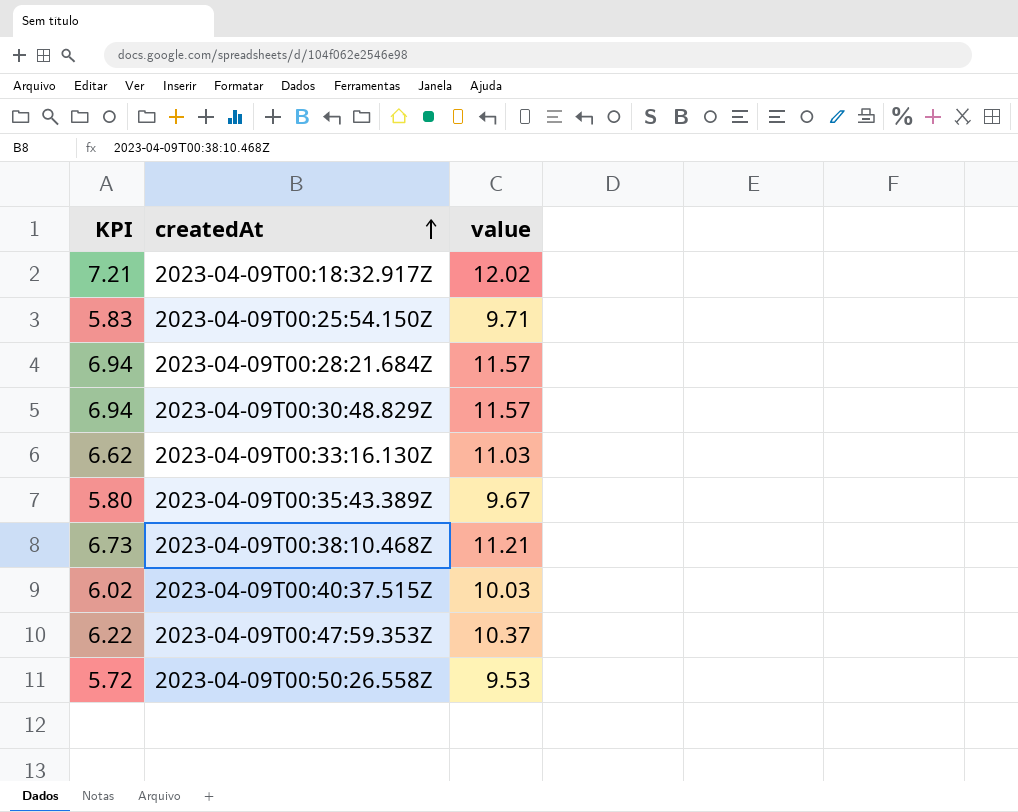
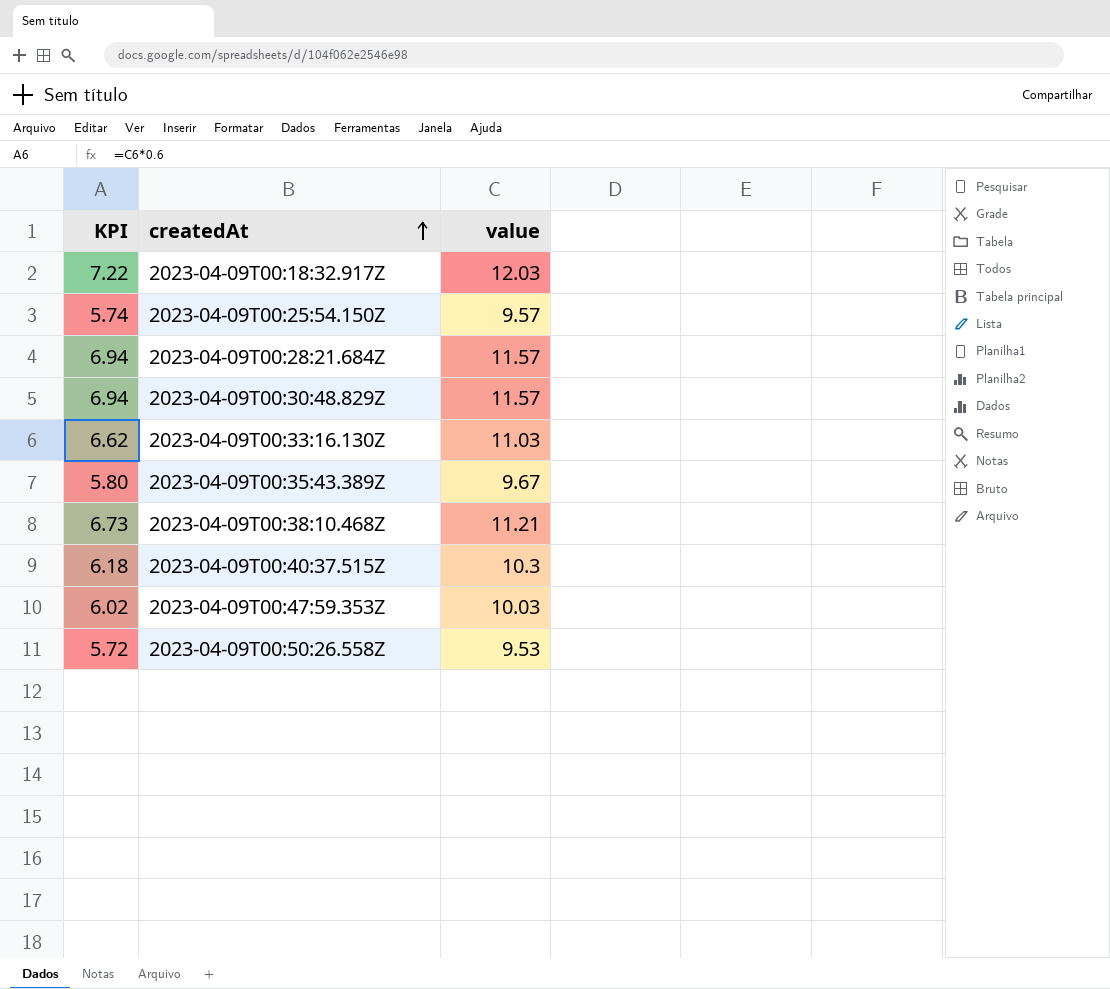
2023-04-09T00:18:32.917Z | KPI: 7.21 -> 7.22
2023-04-09T00:18:32.917Z | value: 12.02 -> 12.03
2023-04-09T00:25:54.150Z | KPI: 5.83 -> 5.74
2023-04-09T00:25:54.150Z | value: 9.71 -> 9.57
2023-04-09T00:40:37.515Z | KPI: 6.02 -> 6.18
2023-04-09T00:40:37.515Z | value: 10.03 -> 10.3
2023-04-09T00:47:59.353Z | KPI: 6.22 -> 6.02
2023-04-09T00:47:59.353Z | value: 10.37 -> 10.03

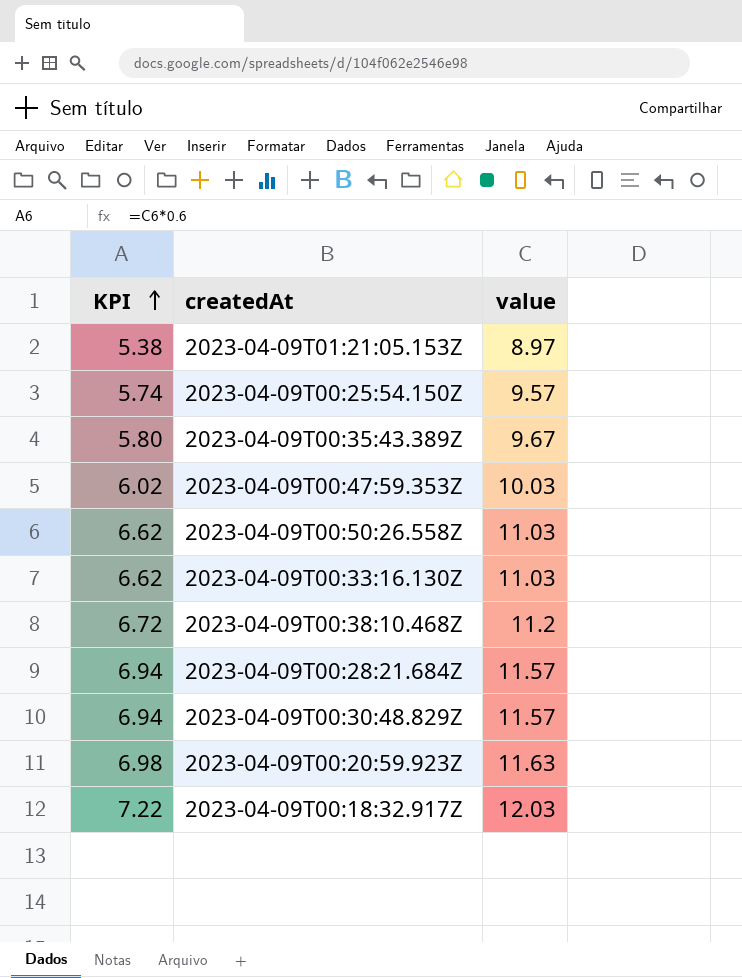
row order: createdAt ascending -> KPI ascending
row 2023-04-09T00:40:37.515Z: 6.18 | 10.3 -> none
row 2023-04-09T01:21:05.153Z: none -> 5.38 | 8.97
2023-04-09T00:50:26.558Z | KPI: 5.72 -> 6.62
2023-04-09T00:50:26.558Z | value: 9.53 -> 11.03
2023-04-09T00:38:10.468Z | KPI: 6.73 -> 6.72
2023-04-09T00:38:10.468Z | value: 11.21 -> 11.2
row 2023-04-09T00:20:59.923Z: none -> 6.98 | 11.63

